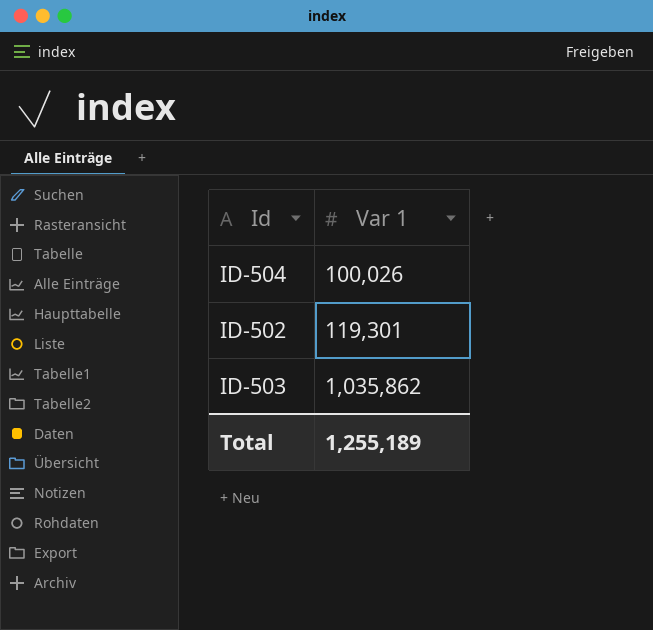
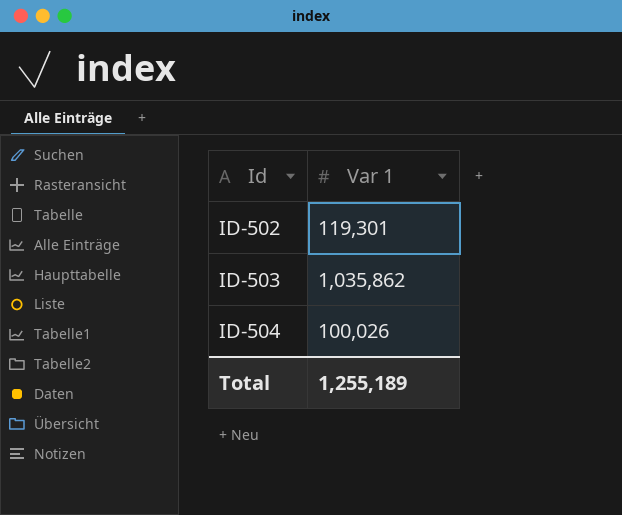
row order: Var 1 ascending -> Id ascending

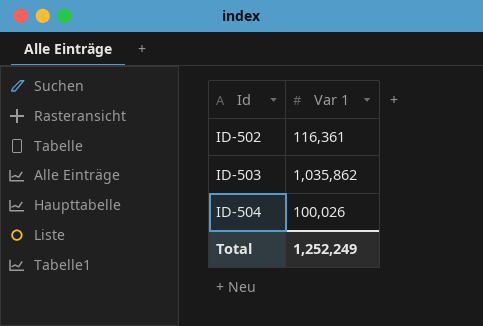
ID-502 | Var 1: 119,301 -> 116,361
Total | Var 1: 1,255,189 -> 1,252,249

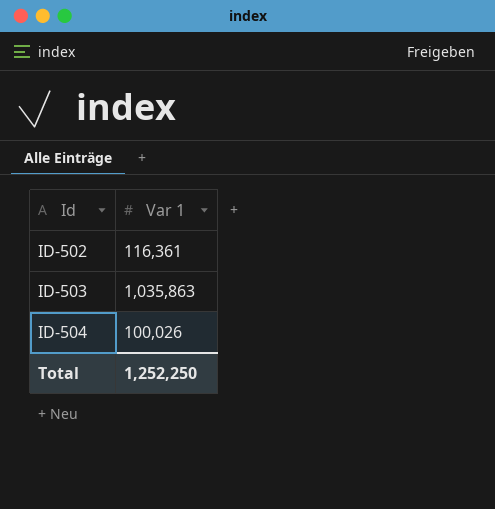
ID-503 | Var 1: 1,035,862 -> 1,035,863
Total | Var 1: 1,252,249 -> 1,252,250

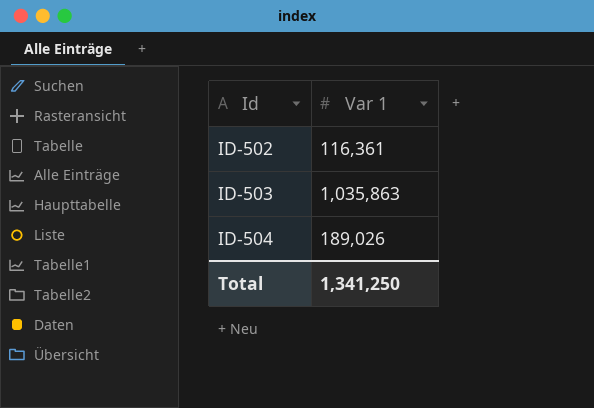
ID-504 | Var 1: 100,026 -> 189,026
Total | Var 1: 1,252,250 -> 1,341,250

